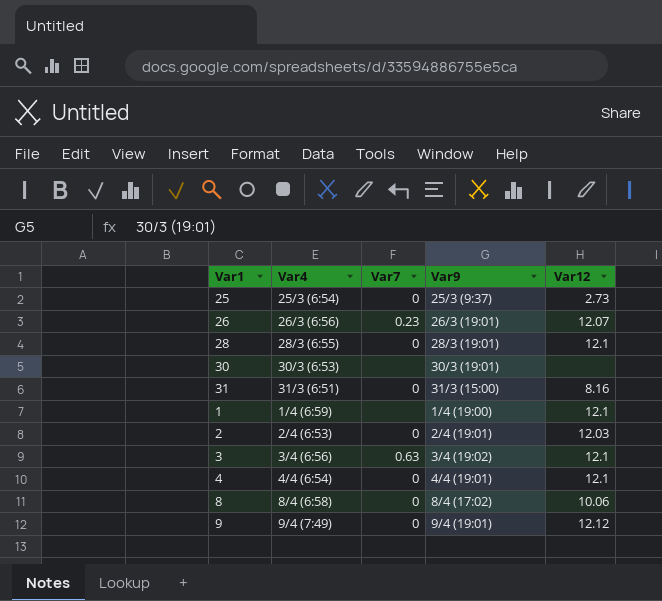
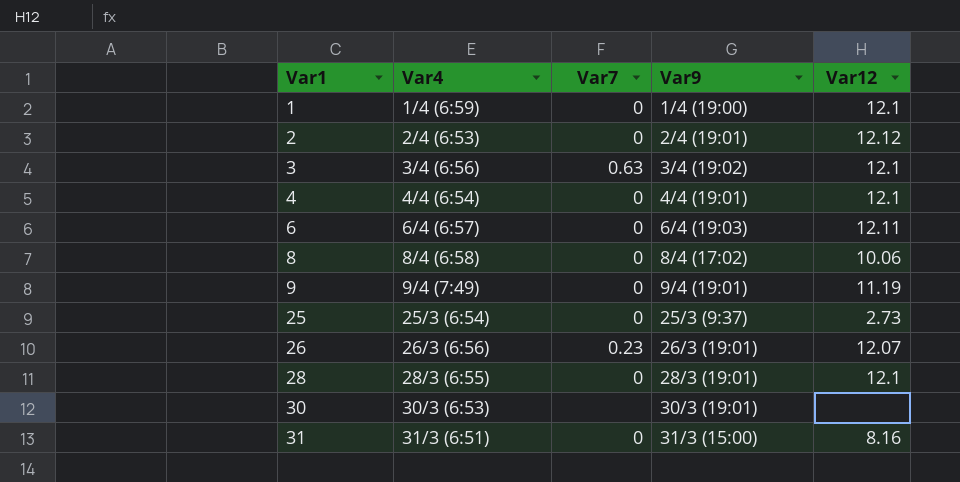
row order: none -> Var1 ascending
1 | Var7: none -> 0
2 | Var12: 12.03 -> 12.12
row 6: none -> 6/4 (6:57) | 0 | 6/4 (19:03) | 12.11
9 | Var12: 12.12 -> 11.19

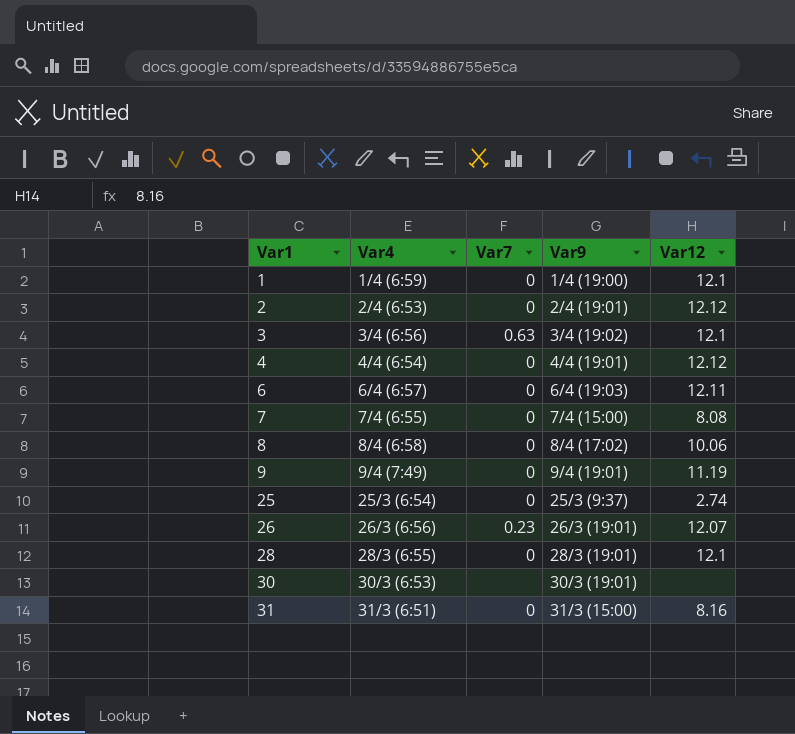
4 | Var12: 12.1 -> 12.12
row 7: none -> 7/4 (6:55) | 0 | 7/4 (15:00) | 8.08
25 | Var12: 2.73 -> 2.74

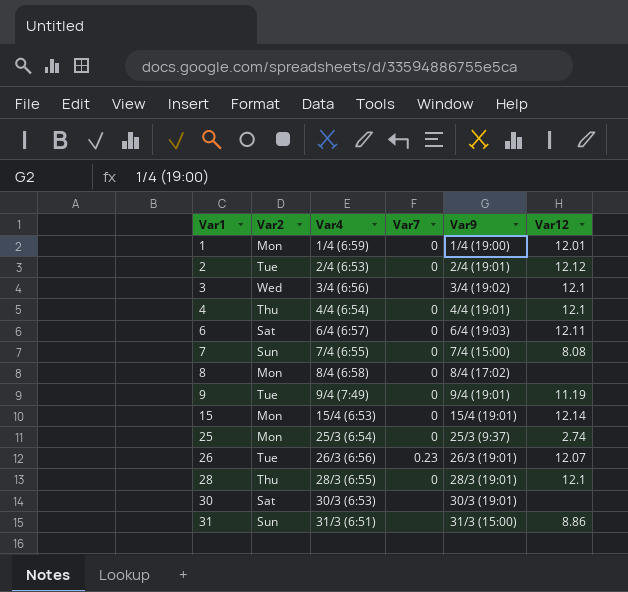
column Var2 | position: none -> 2
1 | Var12: 12.1 -> 12.01
3 | Var7: 0.63 -> none
4 | Var12: 12.12 -> 12.1
8 | Var12: 10.06 -> none
row 15: none -> Mon | 15/4 (6:53) | 0 | 15/4 (19:01) | 12.14
31 | Var7: 0 -> none
31 | Var12: 8.16 -> 8.86

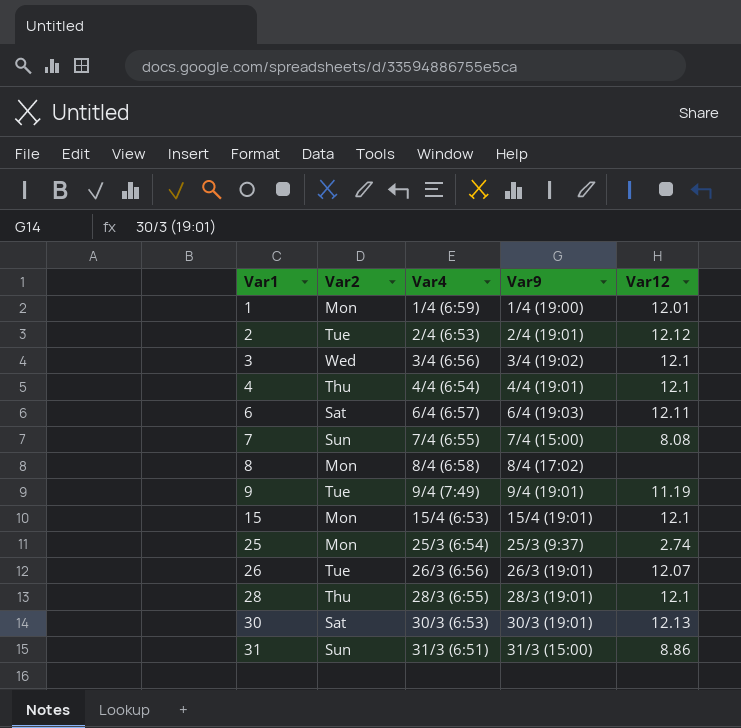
column Var7 | position: 4 -> none
15 | Var12: 12.14 -> 12.1
30 | Var12: none -> 12.13

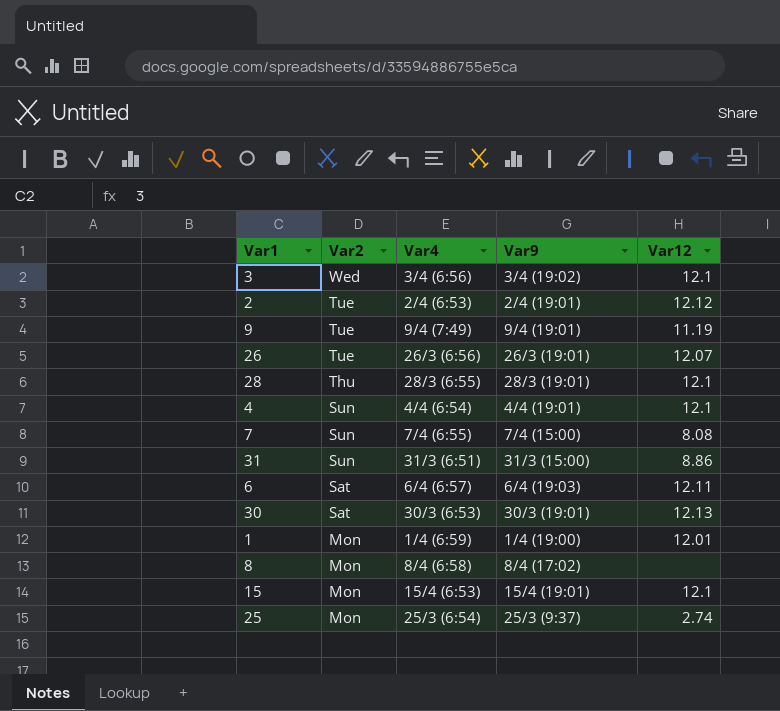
row order: Var1 ascending -> Var2 descending
4 | Var2: Thu -> Sun

